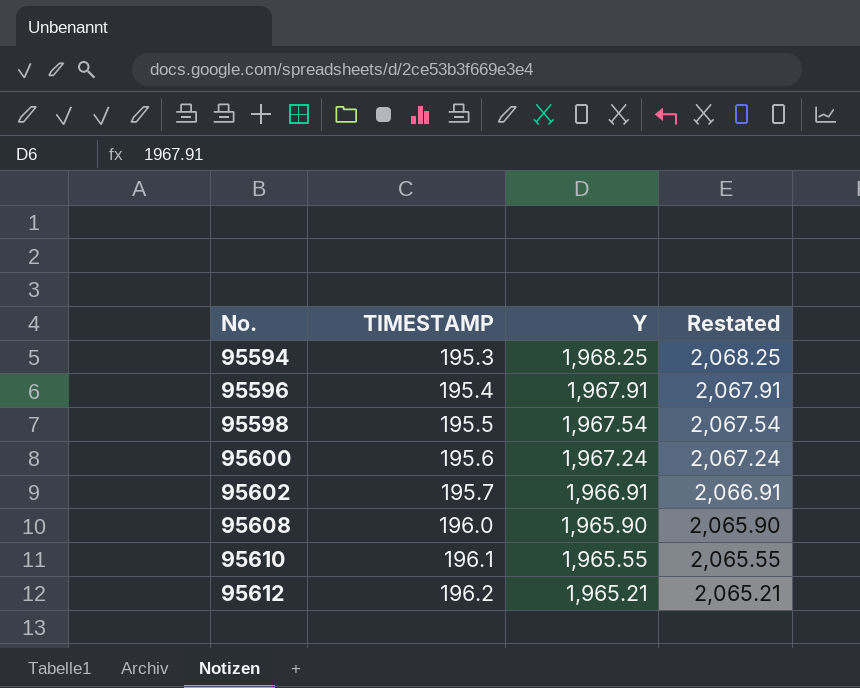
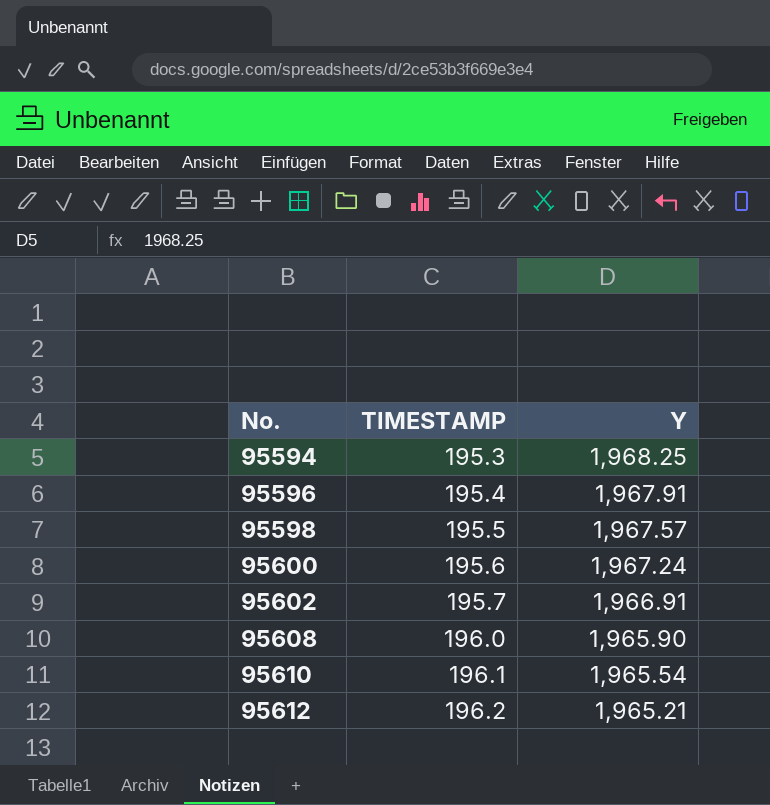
column Restated | formula: [Y] + 100 -> none
95598 | Y: 1,967.54 -> 1,967.57
95610 | Y: 1,965.55 -> 1,965.54

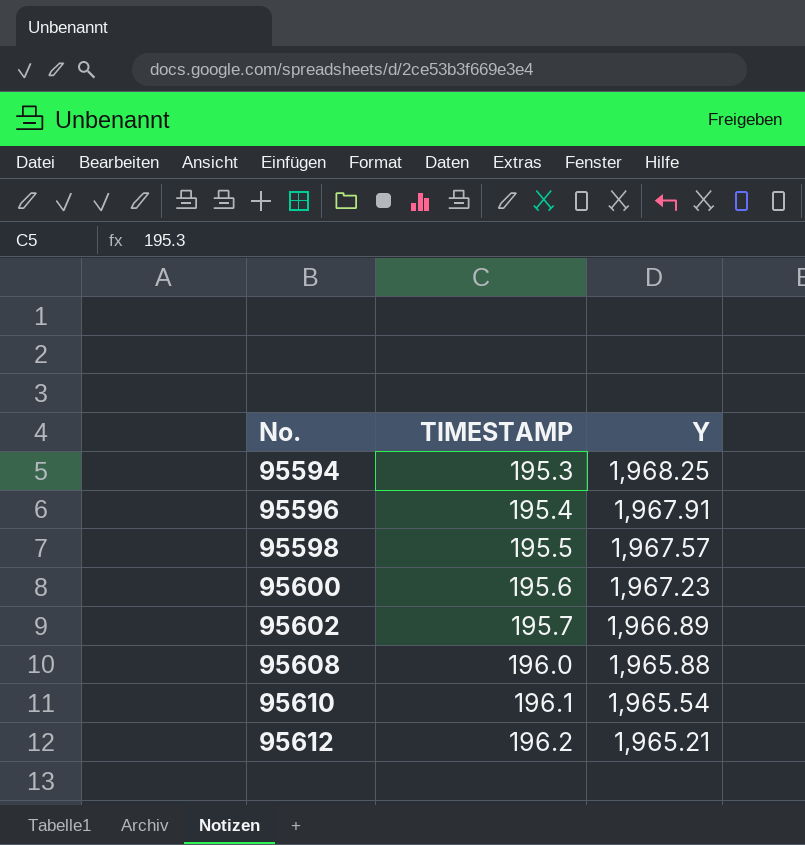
95600 | Y: 1,967.24 -> 1,967.23
95602 | Y: 1,966.91 -> 1,966.89
95608 | Y: 1,965.90 -> 1,965.88

